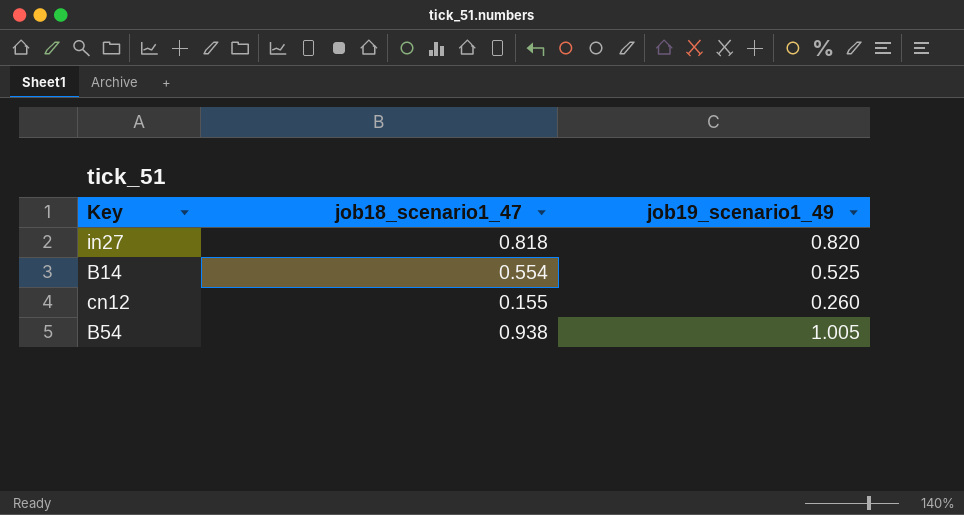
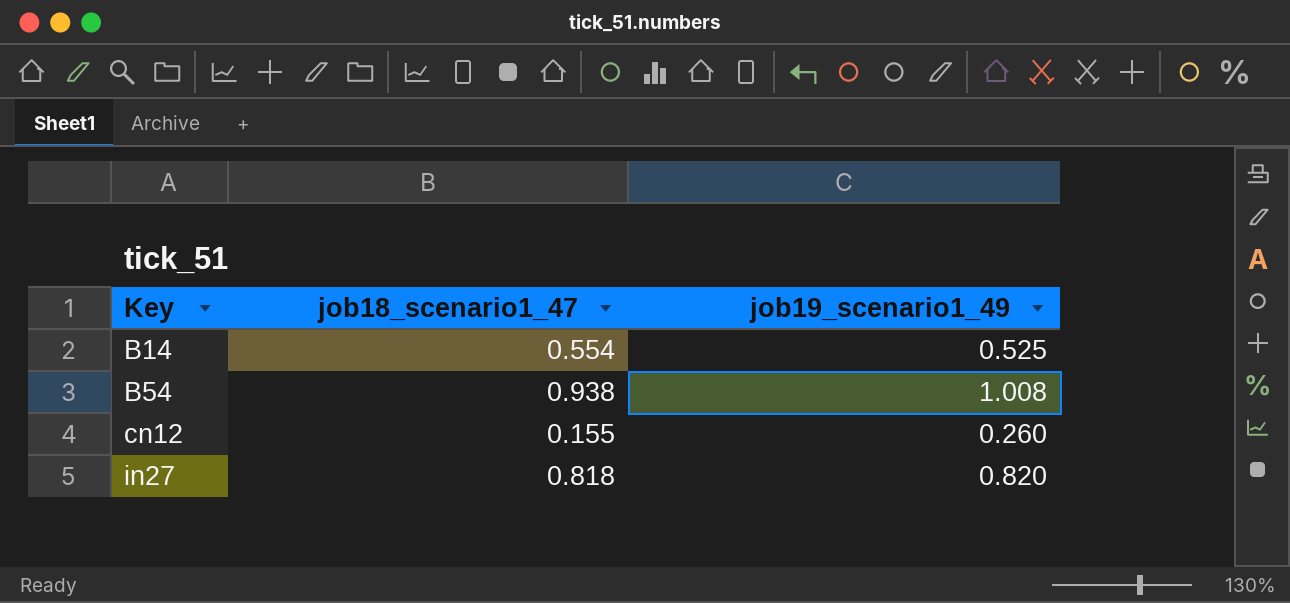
row order: none -> Key ascending
B54 | job19_scenario1_49: 1.005 -> 1.008

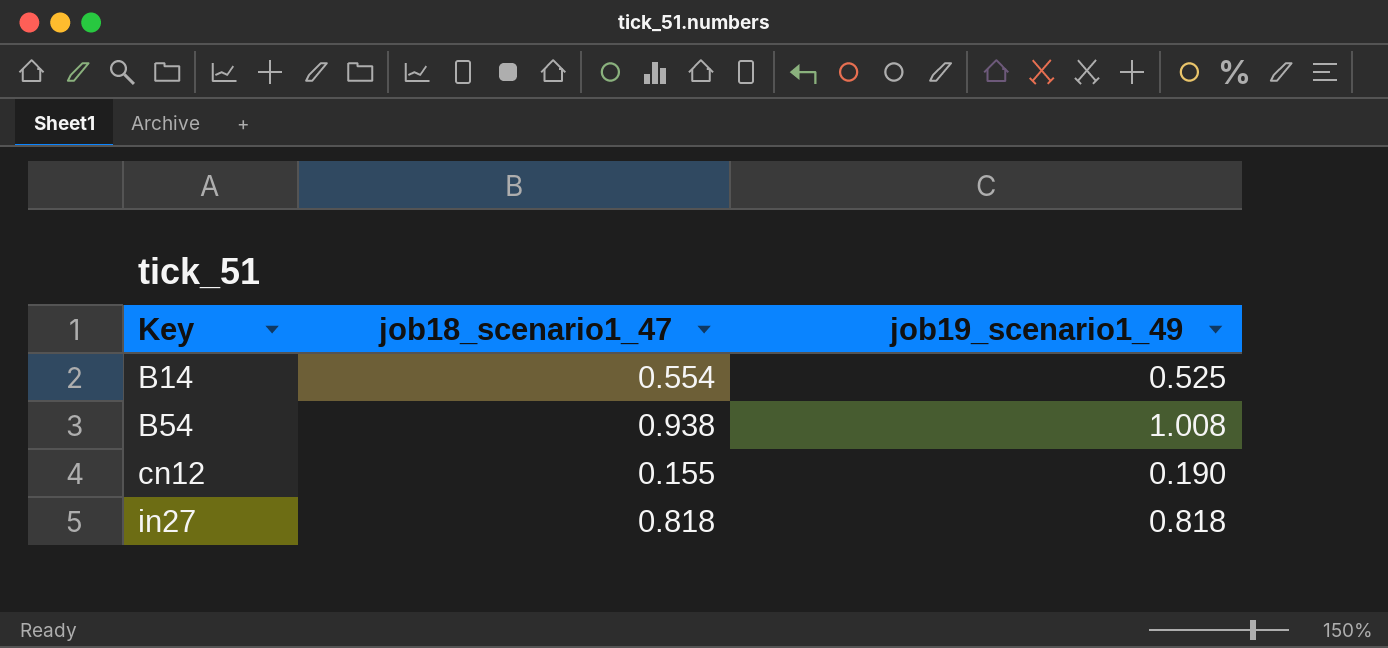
cn12 | job19_scenario1_49: 0.260 -> 0.190
in27 | job19_scenario1_49: 0.820 -> 0.818

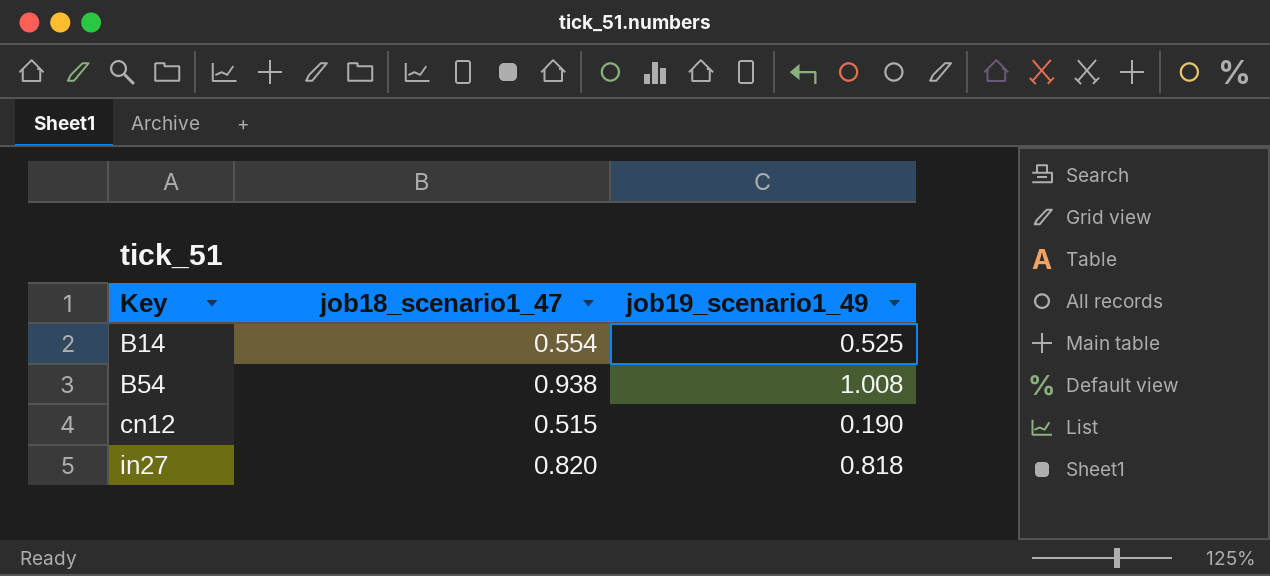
cn12 | job18_scenario1_47: 0.155 -> 0.515
in27 | job18_scenario1_47: 0.818 -> 0.820

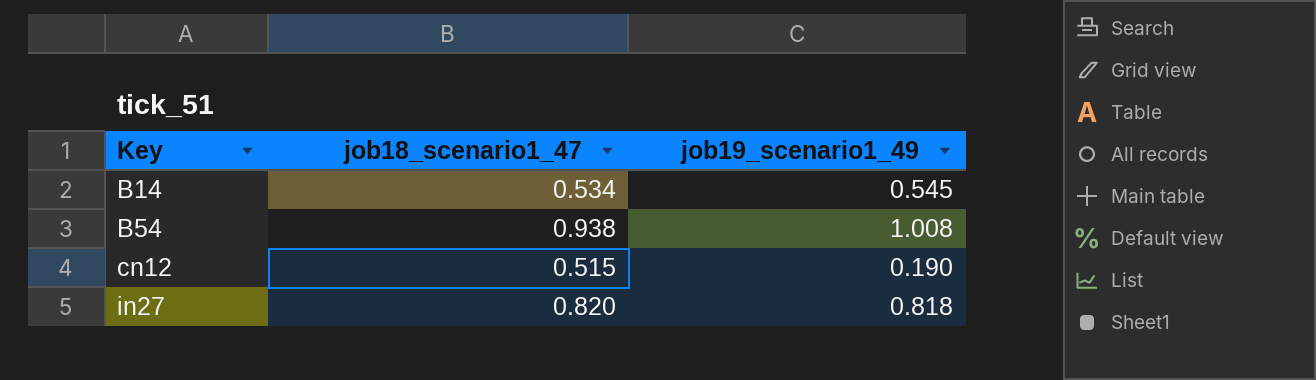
B14 | job18_scenario1_47: 0.554 -> 0.534
B14 | job19_scenario1_49: 0.525 -> 0.545

